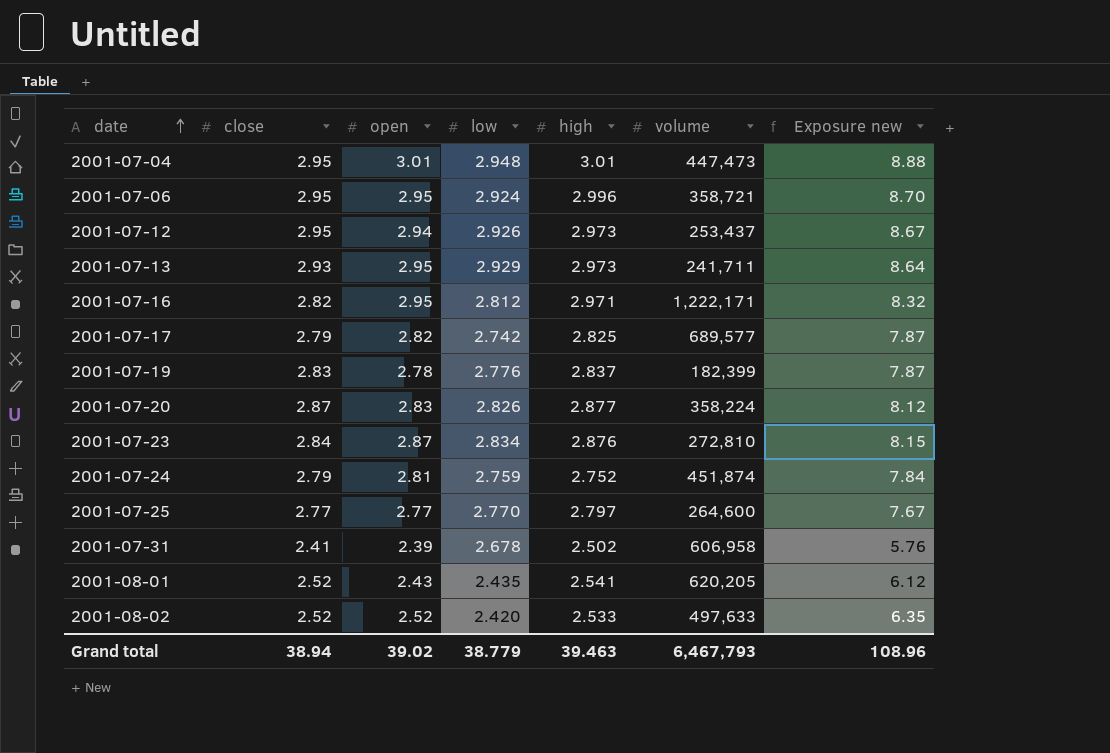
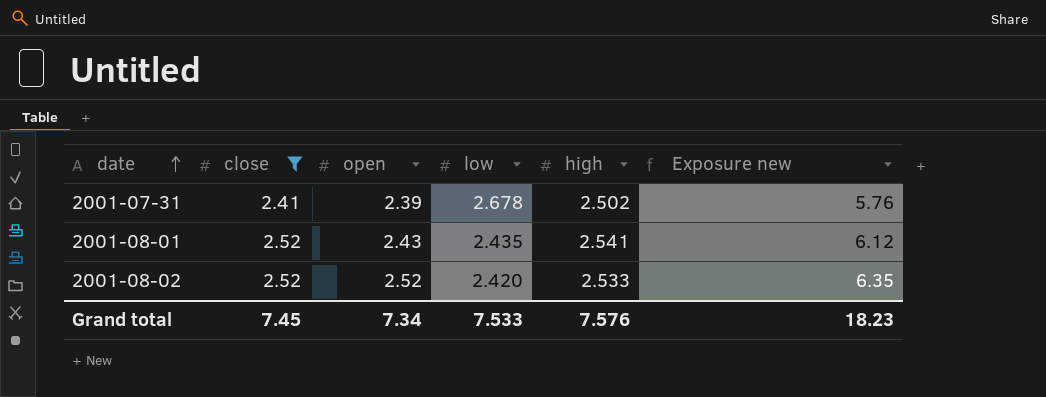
filter: none -> close <= 2.52
column volume | position: 6 -> none
Grand total | close: 38.94 -> 7.45
Grand total | open: 39.02 -> 7.34
Grand total | low: 38.779 -> 7.533
Grand total | high: 39.463 -> 7.576
Grand total | Exposure new: 108.96 -> 18.23

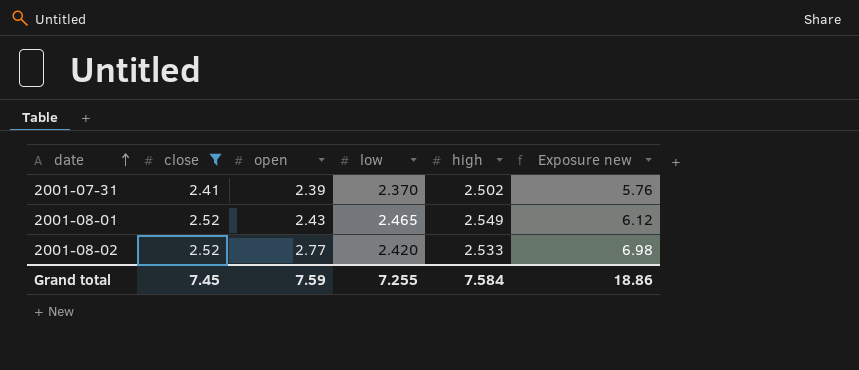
2001-07-31 | low: 2.678 -> 2.370
2001-08-01 | low: 2.435 -> 2.465
2001-08-01 | high: 2.541 -> 2.549
2001-08-02 | open: 2.52 -> 2.77
2001-08-02 | Exposure new: 6.35 -> 6.98
Grand total | open: 7.34 -> 7.59
Grand total | low: 7.533 -> 7.255
Grand total | high: 7.576 -> 7.584
Grand total | Exposure new: 18.23 -> 18.86

